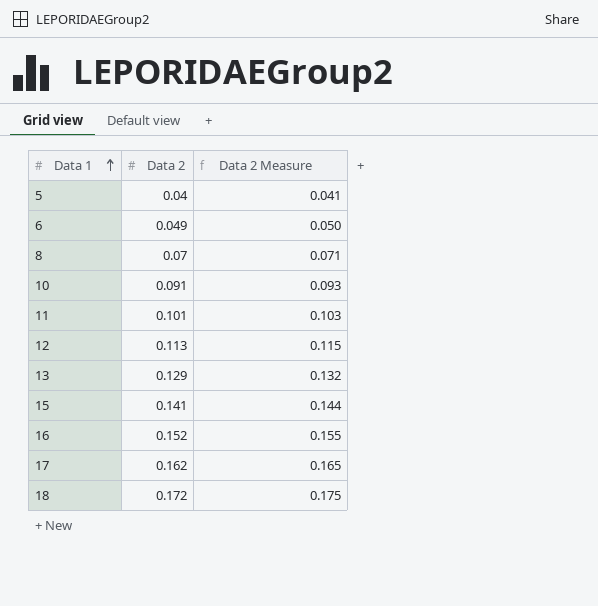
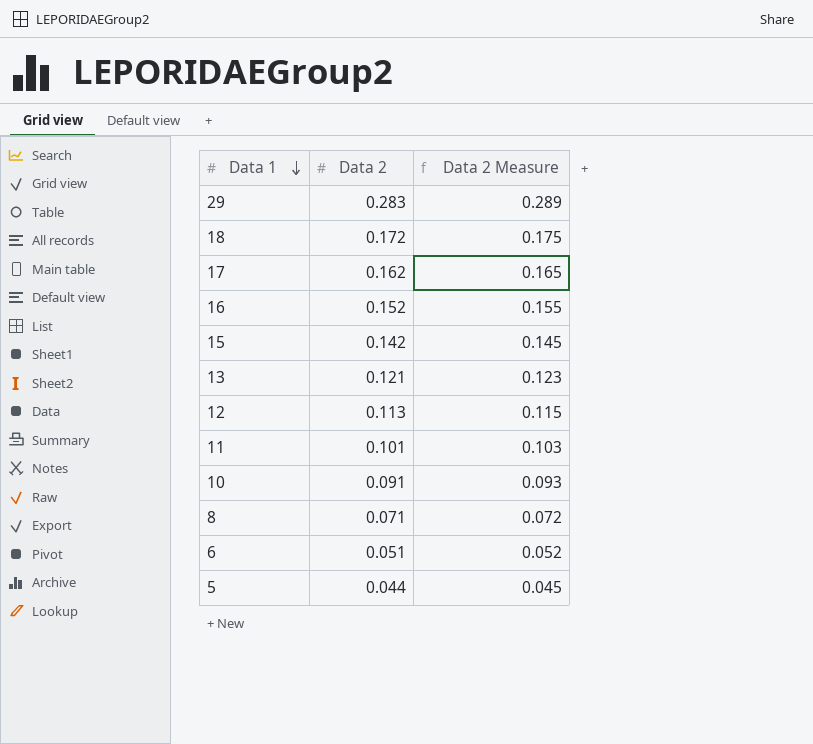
row order: Data 1 ascending -> Data 1 descending
row 29: none -> 0.283 | 0.289
15 | Data 2: 0.141 -> 0.142
15 | Data 2 Measure: 0.144 -> 0.145
13 | Data 2: 0.129 -> 0.121
13 | Data 2 Measure: 0.132 -> 0.123
8 | Data 2: 0.07 -> 0.071
8 | Data 2 Measure: 0.071 -> 0.072
6 | Data 2: 0.049 -> 0.051
6 | Data 2 Measure: 0.050 -> 0.052
5 | Data 2: 0.04 -> 0.044
5 | Data 2 Measure: 0.041 -> 0.045

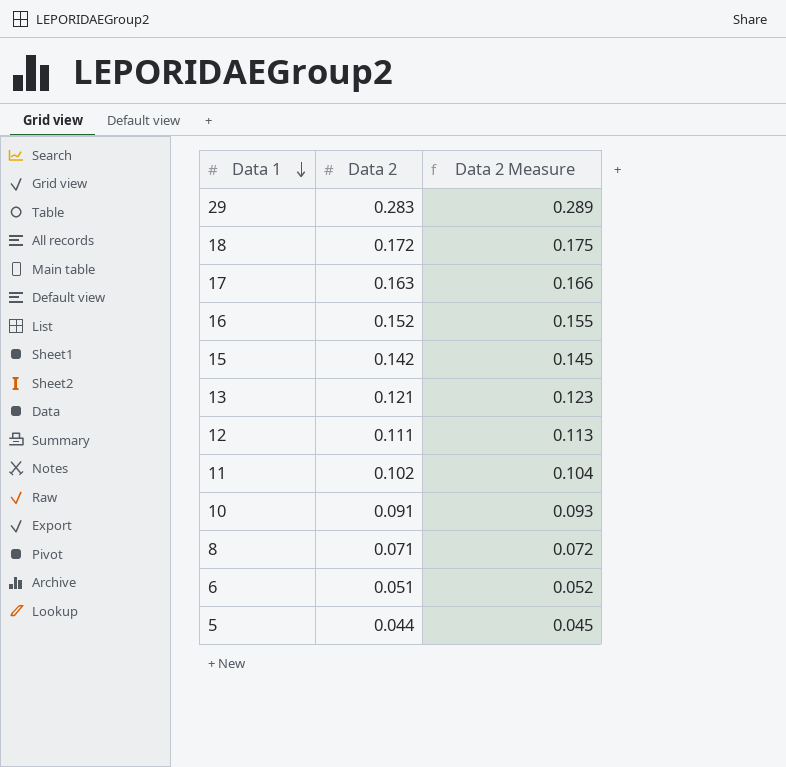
17 | Data 2: 0.162 -> 0.163
17 | Data 2 Measure: 0.165 -> 0.166
12 | Data 2: 0.113 -> 0.111
12 | Data 2 Measure: 0.115 -> 0.113
11 | Data 2: 0.101 -> 0.102
11 | Data 2 Measure: 0.103 -> 0.104

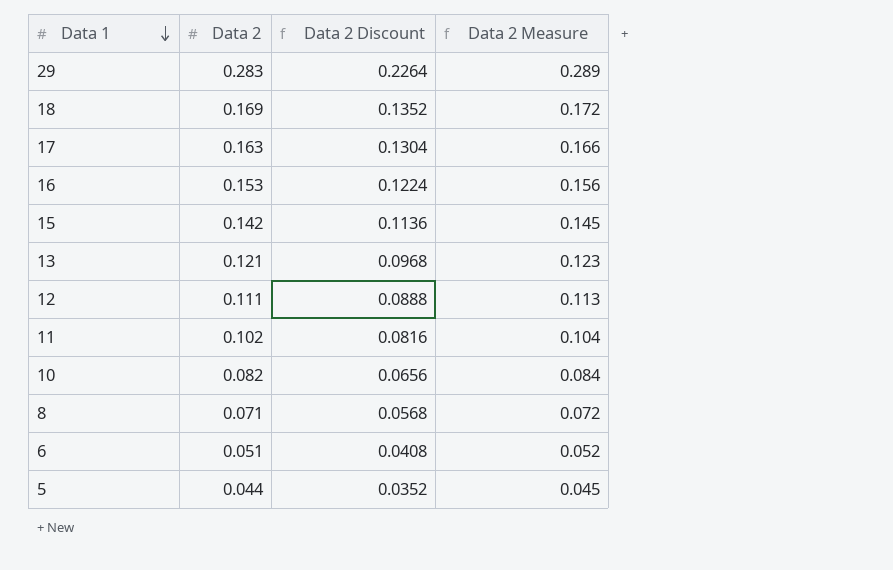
column Data 2 Discount | formula: none -> [Data 2] * 0.8
18 | Data 2: 0.172 -> 0.169
18 | Data 2 Measure: 0.175 -> 0.172
16 | Data 2: 0.152 -> 0.153
16 | Data 2 Measure: 0.155 -> 0.156
10 | Data 2: 0.091 -> 0.082
10 | Data 2 Measure: 0.093 -> 0.084

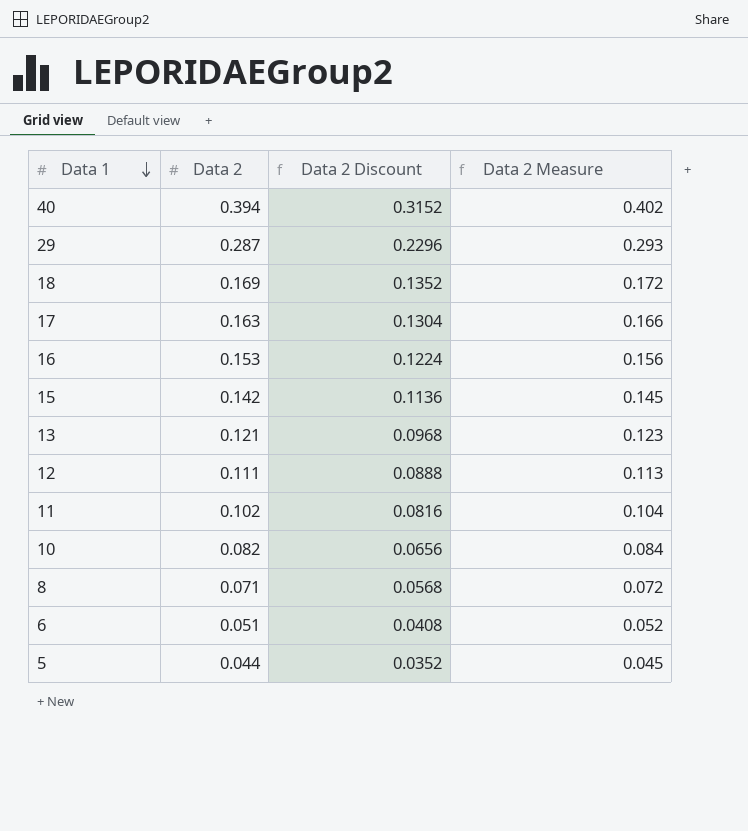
row 40: none -> 0.394 | 0.3152 | 0.402
29 | Data 2: 0.283 -> 0.287
29 | Data 2 Discount: 0.2264 -> 0.2296
29 | Data 2 Measure: 0.289 -> 0.293

